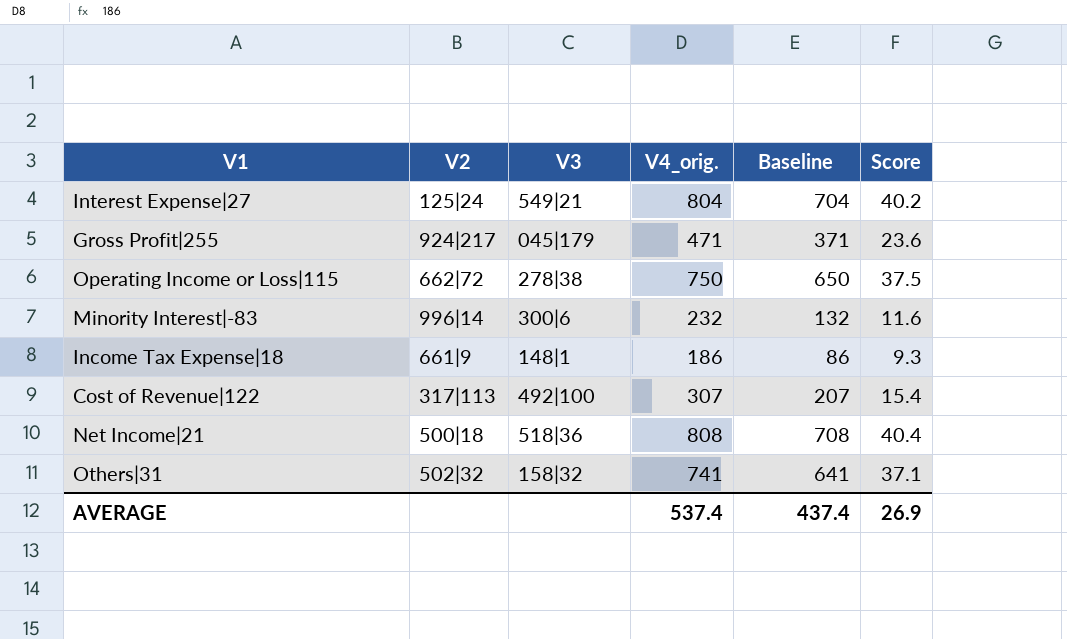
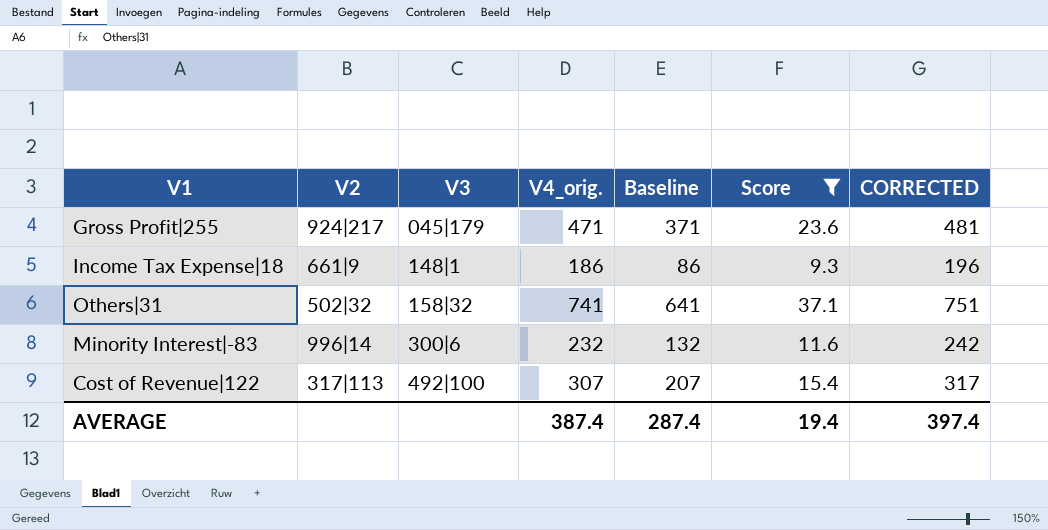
filter: none -> Score <= 37.1
row order: none -> V3 ascending
column CORRECTED | formula: none -> [V4_orig.] + 10
AVERAGE | V4_orig.: 537.4 -> 387.4
AVERAGE | Baseline: 437.4 -> 287.4
AVERAGE | Score: 26.9 -> 19.4

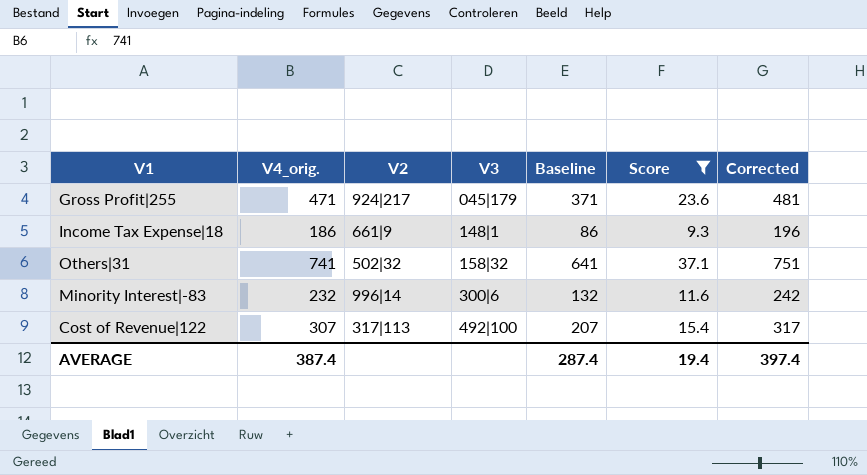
column V4_orig. | position: 4 -> 2
column name: CORRECTED -> Corrected

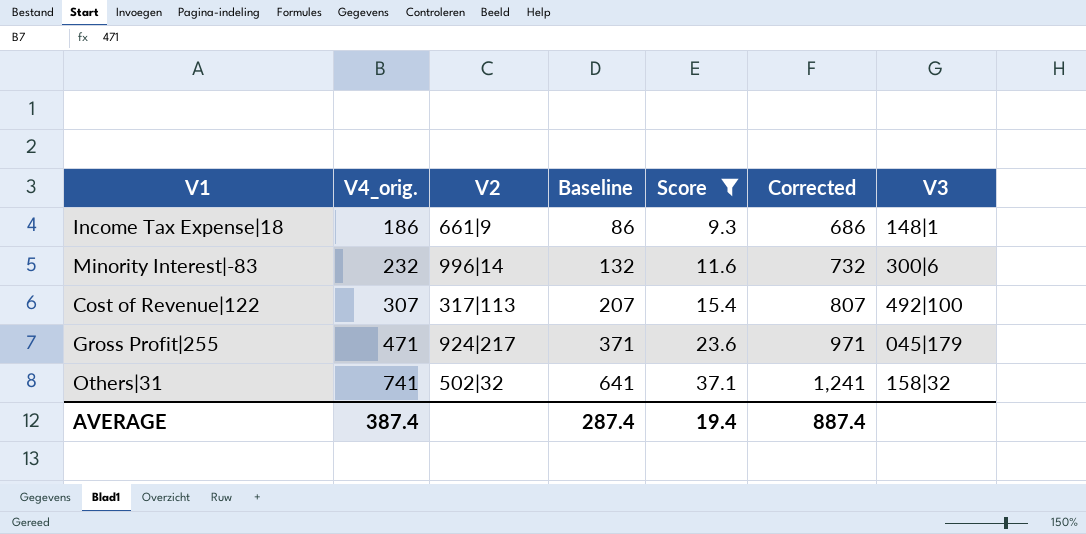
row order: V3 ascending -> V4_orig. ascending
column Corrected | formula: [V4_orig.] + 10 -> [V4_orig.] + 500
column V3 | position: 4 -> 7
AVERAGE | Corrected: 397.4 -> 887.4

